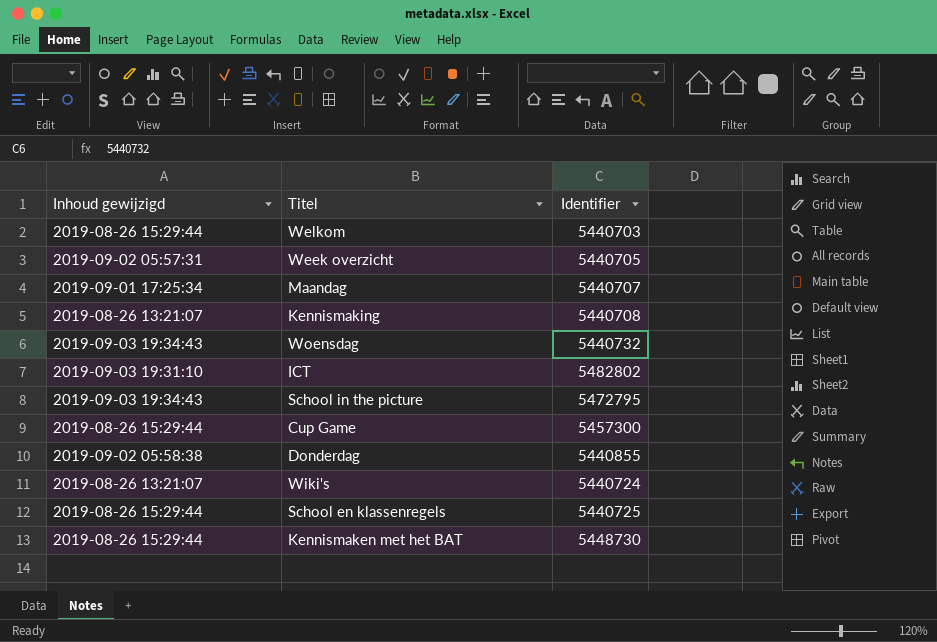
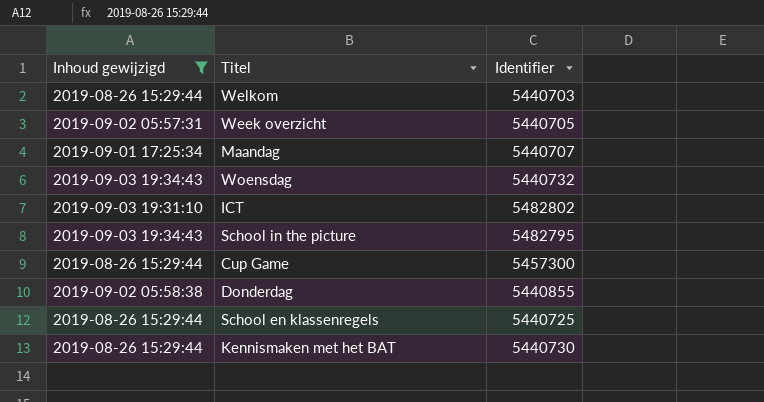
filter: none -> Inhoud gewijzigd != 2019-08-26 13:21:07
School in the picture | Identifier: 5472795 -> 5482795
Kennismaken met het BAT | Identifier: 5448730 -> 5440730

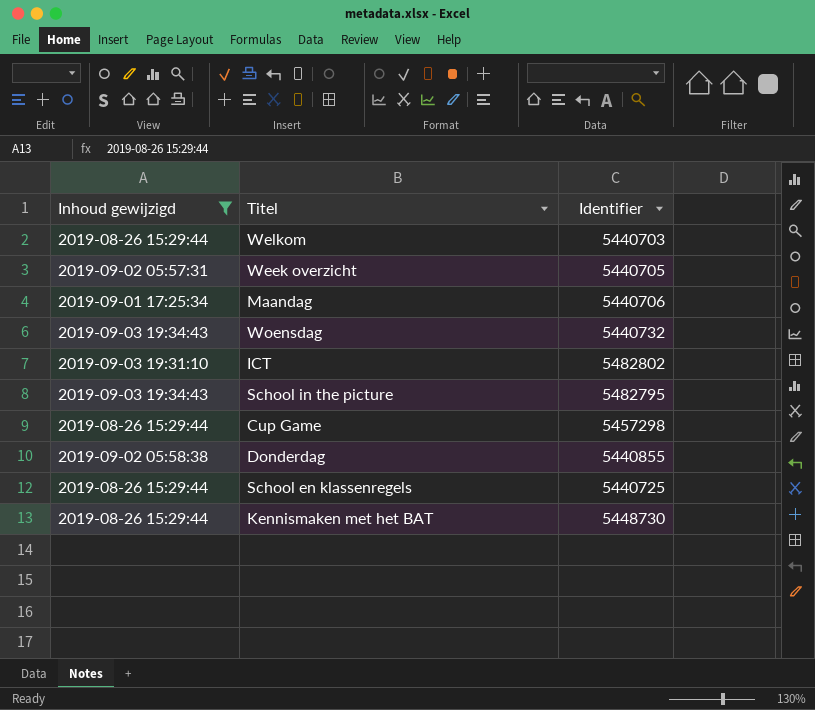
Maandag | Identifier: 5440707 -> 5440706
Cup Game | Identifier: 5457300 -> 5457298
Kennismaken met het BAT | Identifier: 5440730 -> 5448730

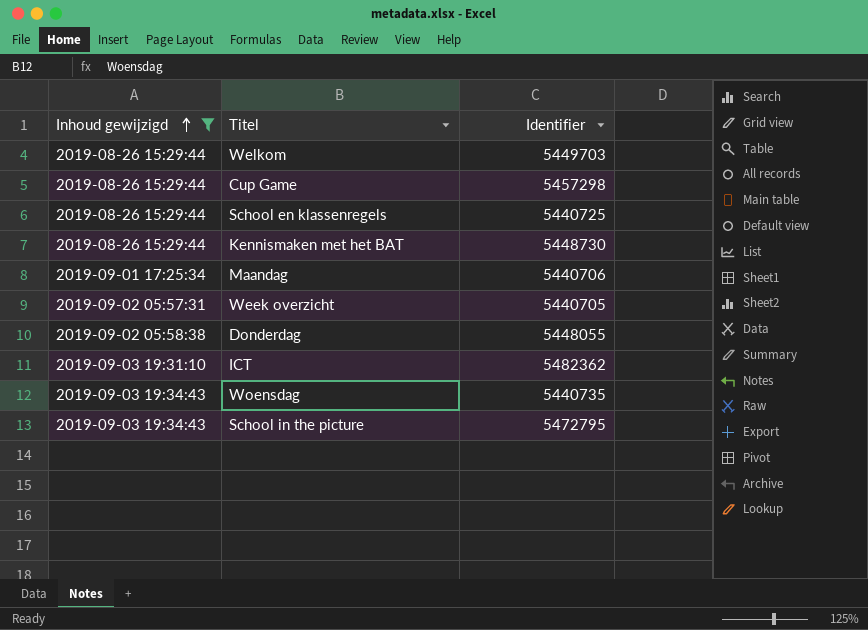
row order: none -> Inhoud gewijzigd ascending
Welkom | Identifier: 5440703 -> 5449703
Donderdag | Identifier: 5440855 -> 5448055
ICT | Identifier: 5482802 -> 5482362
Woensdag | Identifier: 5440732 -> 5440735
School in the picture | Identifier: 5482795 -> 5472795

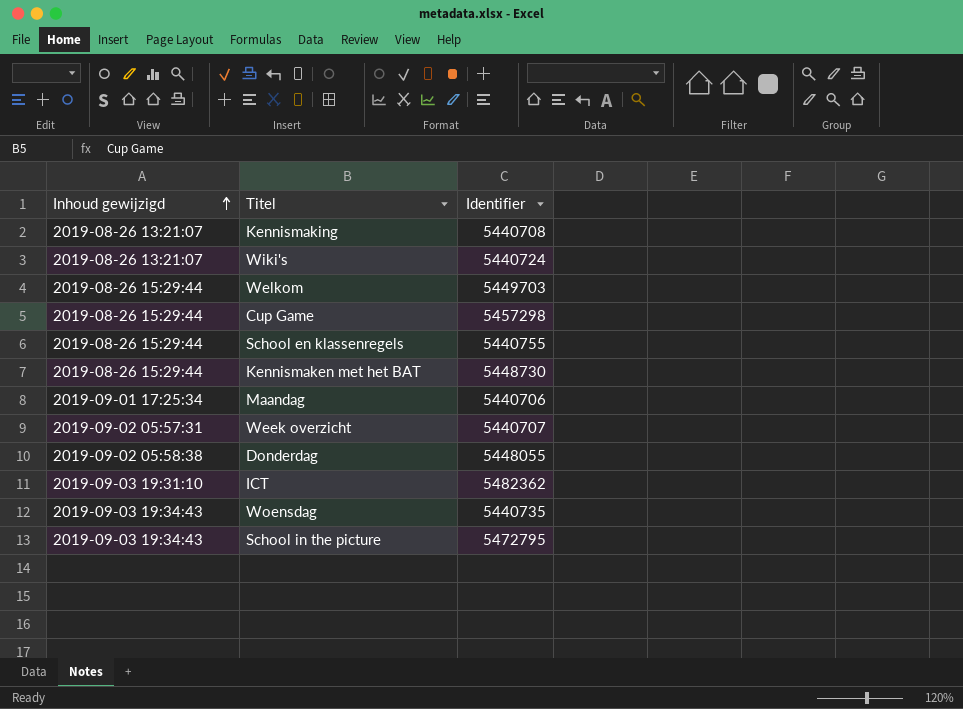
filter: Inhoud gewijzigd != 2019-08-26 13:21:07 -> none
School en klassenregels | Identifier: 5440725 -> 5440755
Week overzicht | Identifier: 5440705 -> 5440707

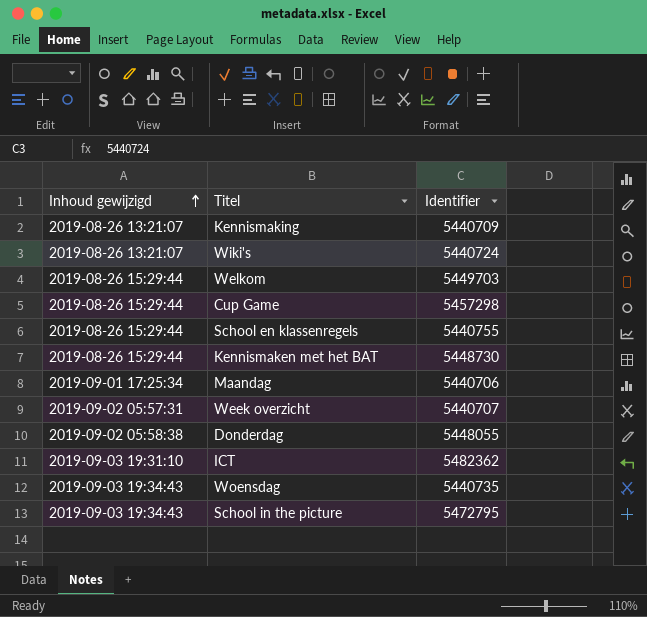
Kennismaking | Identifier: 5440708 -> 5440709

